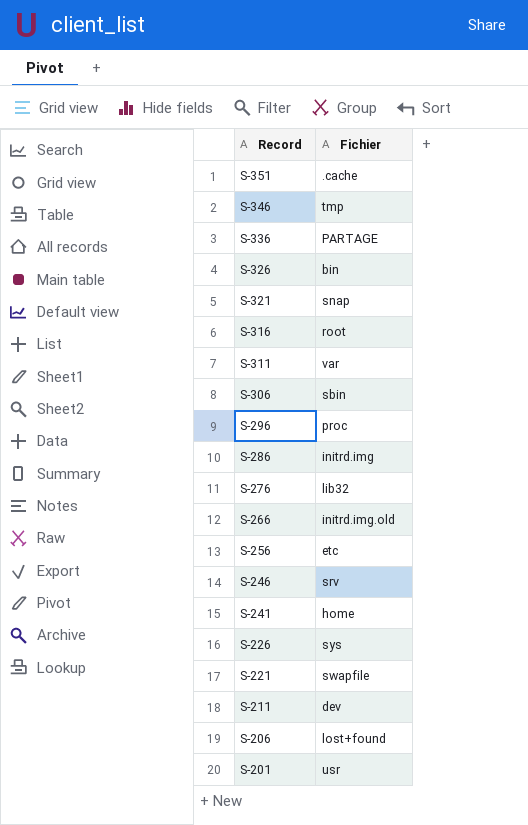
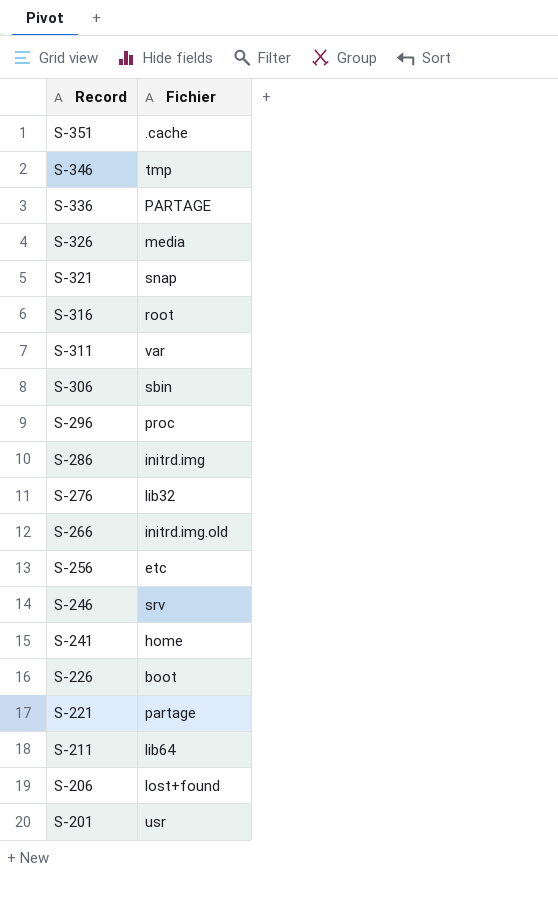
S-326 | Fichier: bin -> media
S-226 | Fichier: sys -> boot
S-221 | Fichier: swapfile -> partage
S-211 | Fichier: dev -> lib64

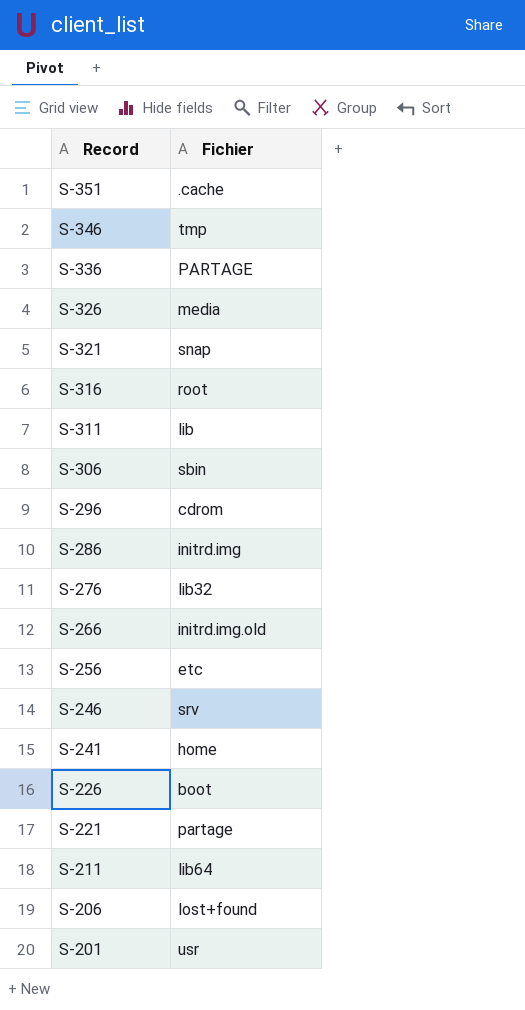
S-311 | Fichier: var -> lib
S-296 | Fichier: proc -> cdrom

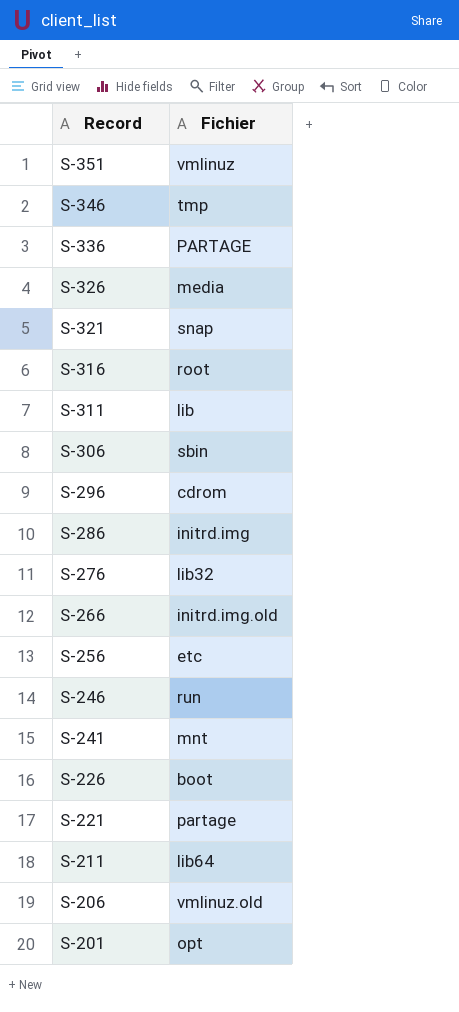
S-351 | Fichier: .cache -> vmlinuz
S-246 | Fichier: srv -> run
S-241 | Fichier: home -> mnt
S-206 | Fichier: lost+found -> vmlinuz.old
S-201 | Fichier: usr -> opt

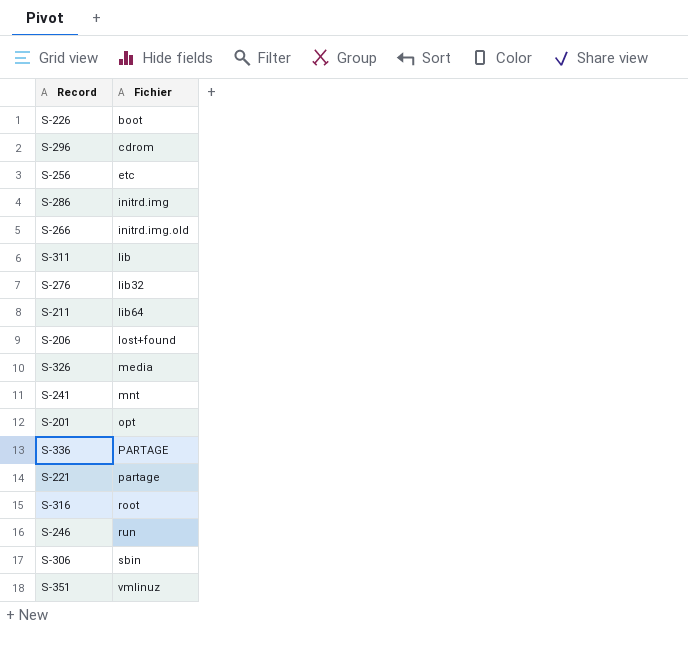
row order: Record descending -> Fichier ascending
row S-346: tmp -> none
row S-321: snap -> none
S-206 | Fichier: vmlinuz.old -> lost+found

